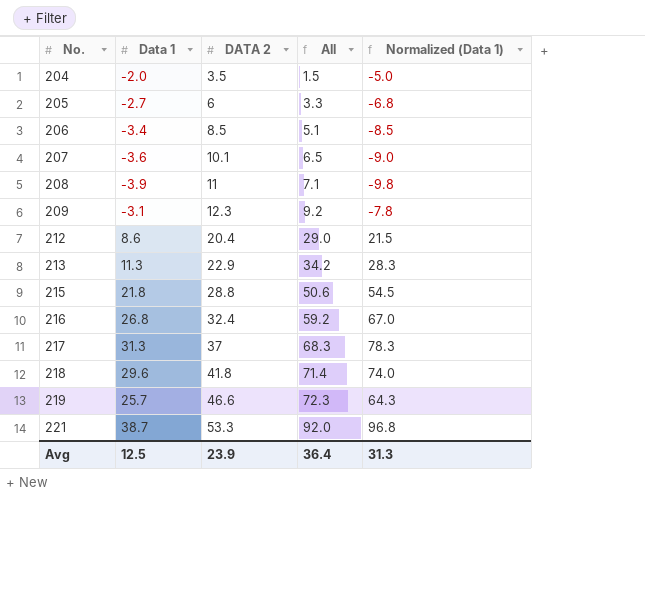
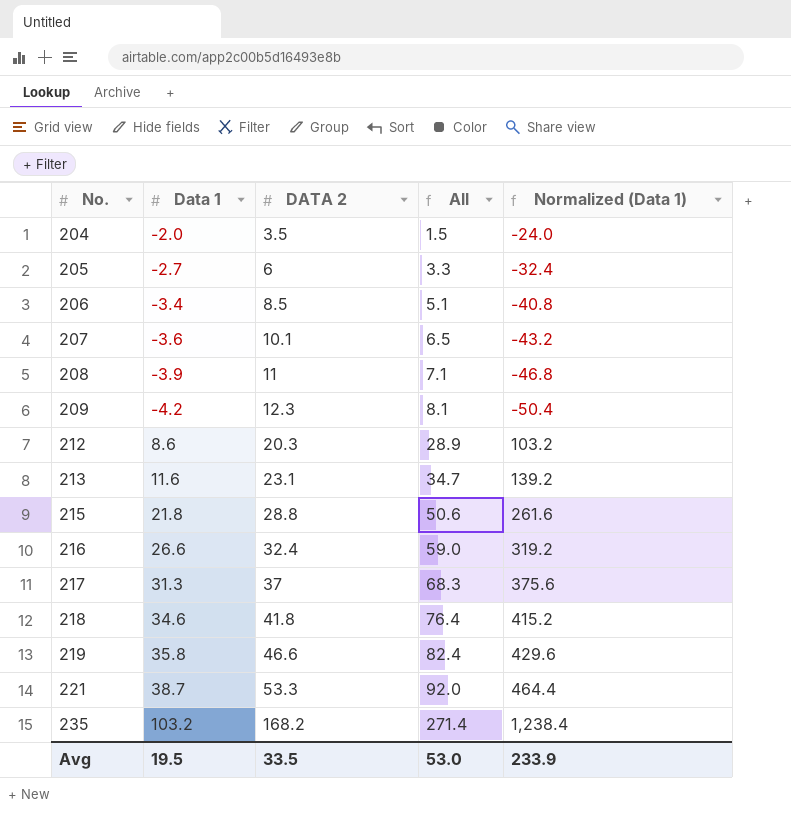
column Normalized (Data 1) | formula: [Data 1] * 2.5 -> [Data 1] * 12
209 | Data 1: -3.1 -> -4.2
209 | All: 9.2 -> 8.1
212 | DATA 2: 20.4 -> 20.3
212 | All: 29.0 -> 28.9
213 | Data 1: 11.3 -> 11.6
213 | DATA 2: 22.9 -> 23.1
213 | All: 34.2 -> 34.7
216 | Data 1: 26.8 -> 26.6
216 | All: 59.2 -> 59.0
218 | Data 1: 29.6 -> 34.6
218 | All: 71.4 -> 76.4
219 | Data 1: 25.7 -> 35.8
219 | All: 72.3 -> 82.4
row 235: none -> 103.2 | 168.2 | 271.4 | 1,238.4
Avg | Data 1: 12.5 -> 19.5
Avg | DATA 2: 23.9 -> 33.5
Avg | All: 36.4 -> 53.0
Avg | Normalized (Data 1): 31.3 -> 233.9

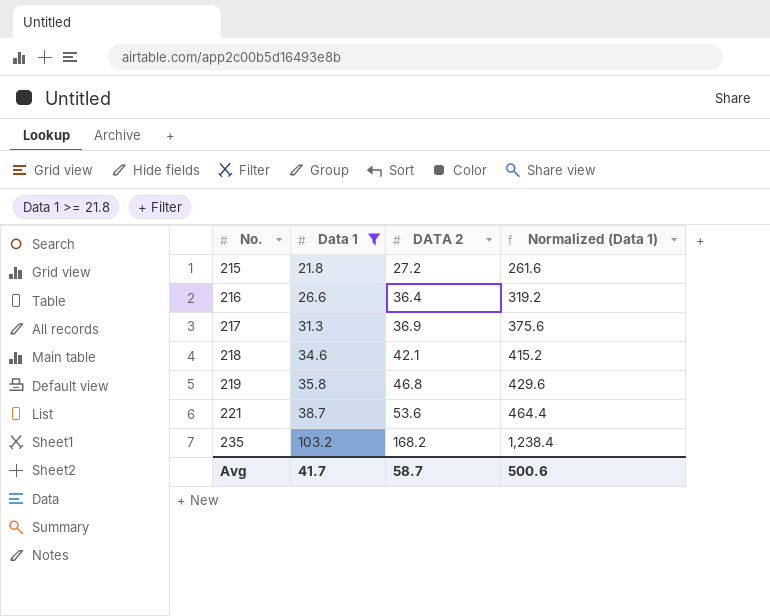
filter: none -> Data 1 >= 21.8
column All | formula: [Data 1] + [DATA 2] -> none
215 | DATA 2: 28.8 -> 27.2
216 | DATA 2: 32.4 -> 36.4
217 | DATA 2: 37 -> 36.9
218 | DATA 2: 41.8 -> 42.1
219 | DATA 2: 46.6 -> 46.8
221 | DATA 2: 53.3 -> 53.6
Avg | Data 1: 19.5 -> 41.7
Avg | DATA 2: 33.5 -> 58.7
Avg | Normalized (Data 1): 233.9 -> 500.6

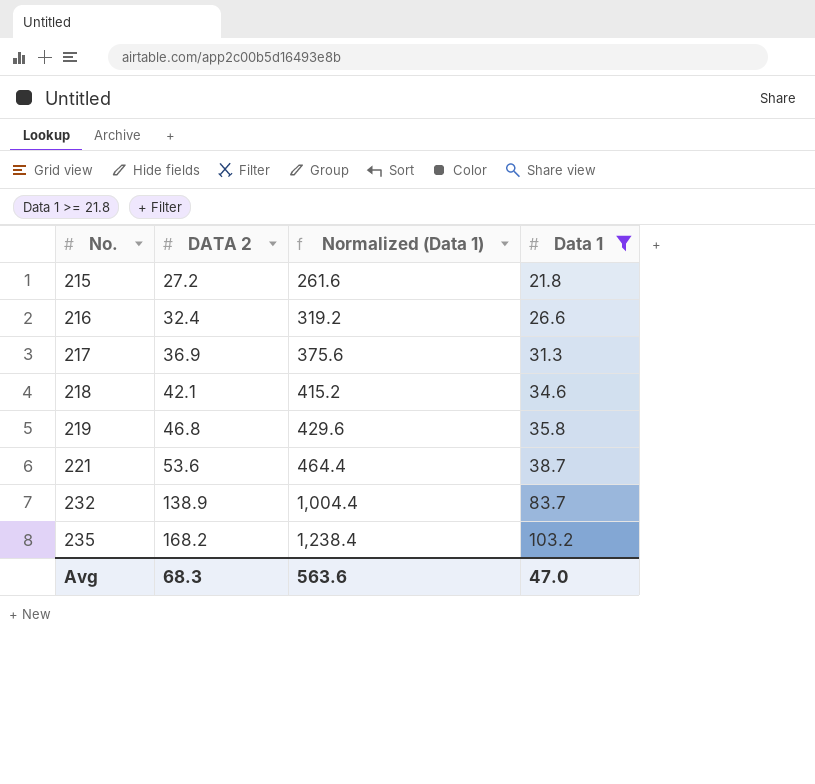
column Data 1 | position: 2 -> 4
216 | DATA 2: 36.4 -> 32.4
row 232: none -> 138.9 | 1,004.4 | 83.7
Avg | DATA 2: 58.7 -> 68.3
Avg | Normalized (Data 1): 500.6 -> 563.6
Avg | Data 1: 41.7 -> 47.0

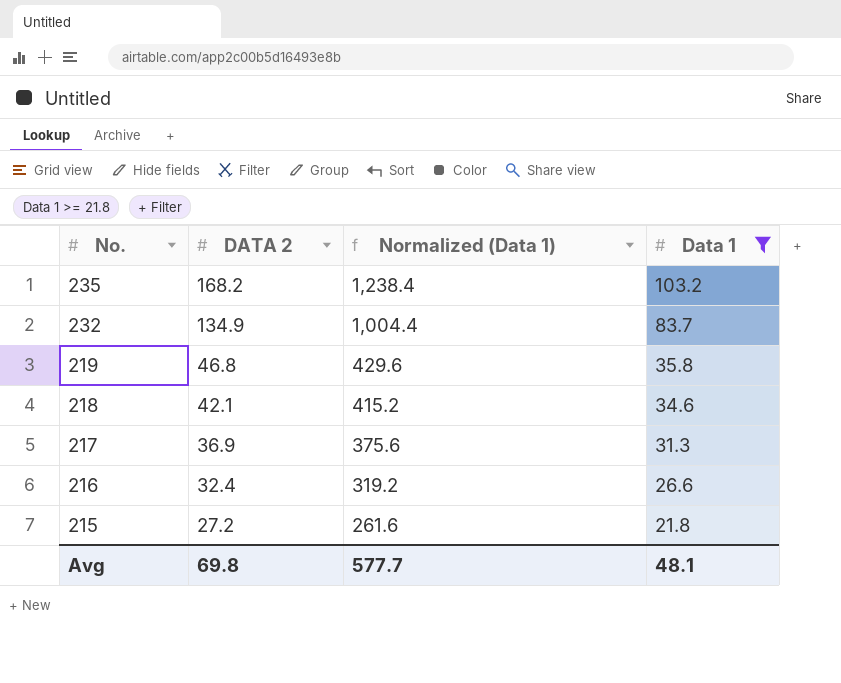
row order: No. ascending -> No. descending
row 221: 53.6 | 464.4 | 38.7 -> none
232 | DATA 2: 138.9 -> 134.9
Avg | DATA 2: 68.3 -> 69.8
Avg | Normalized (Data 1): 563.6 -> 577.7
Avg | Data 1: 47.0 -> 48.1

